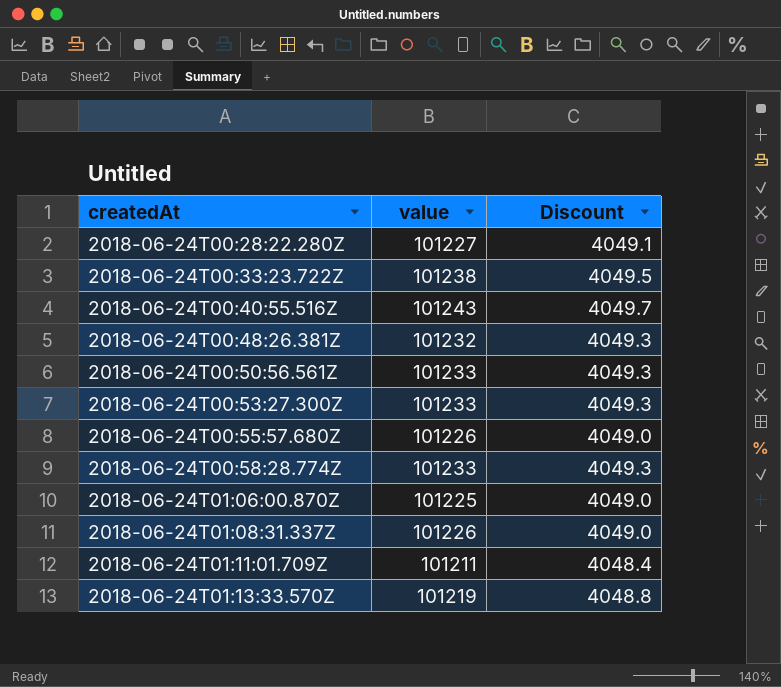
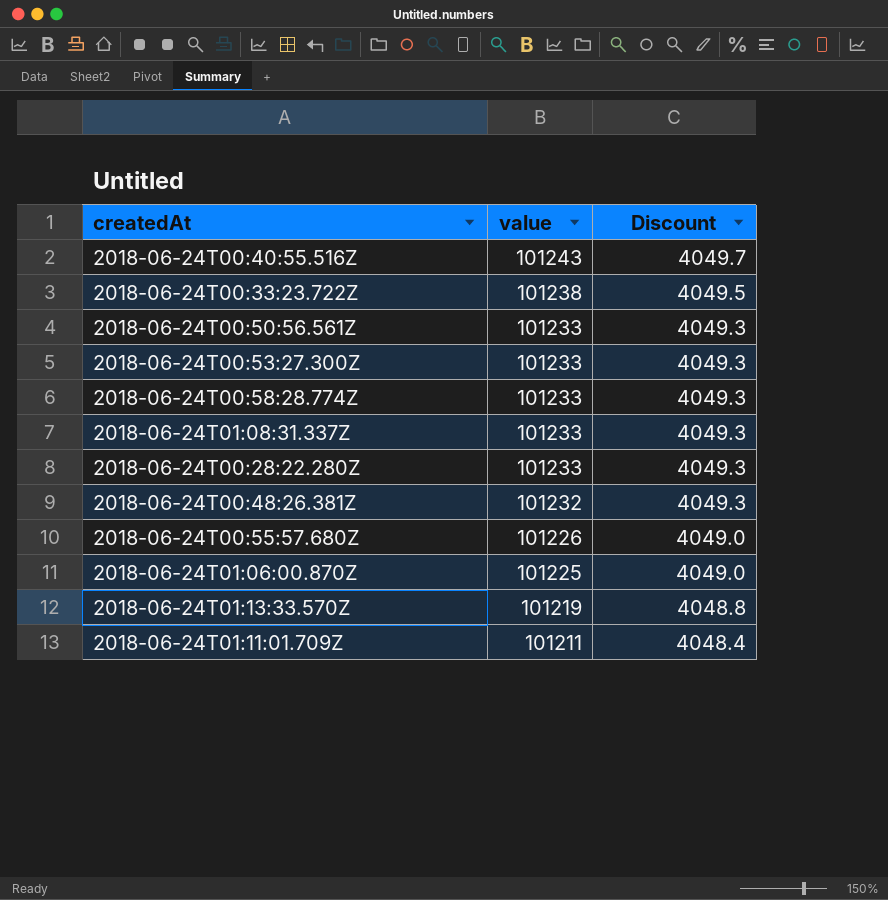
row order: createdAt ascending -> value descending
2018-06-24T01:08:31.337Z | value: 101226 -> 101233
2018-06-24T01:08:31.337Z | Discount: 4049.0 -> 4049.3
2018-06-24T00:28:22.280Z | value: 101227 -> 101233
2018-06-24T00:28:22.280Z | Discount: 4049.1 -> 4049.3

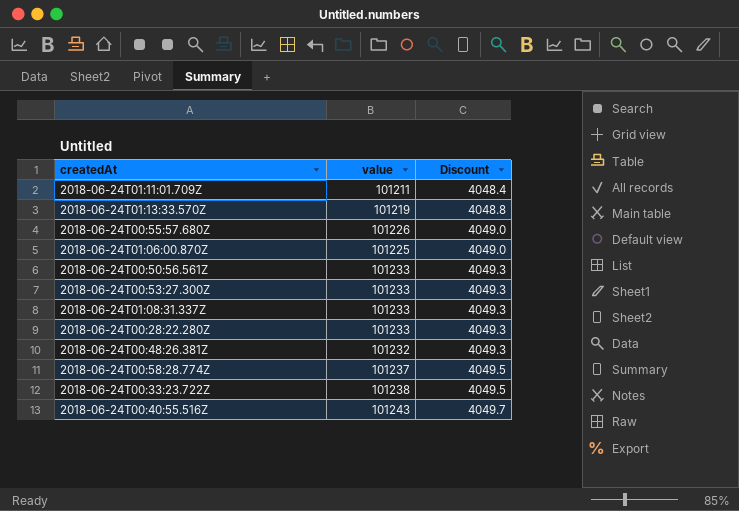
row order: value descending -> Discount ascending
2018-06-24T00:58:28.774Z | value: 101233 -> 101237
2018-06-24T00:58:28.774Z | Discount: 4049.3 -> 4049.5

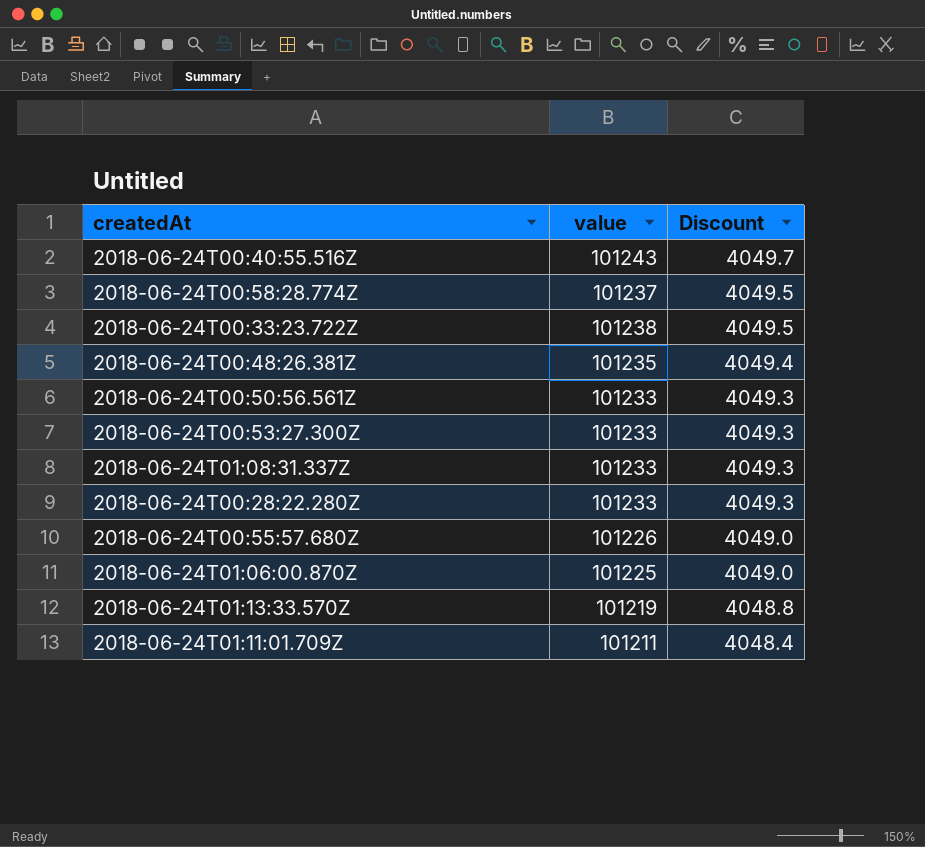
row order: Discount ascending -> Discount descending
2018-06-24T00:48:26.381Z | value: 101232 -> 101235
2018-06-24T00:48:26.381Z | Discount: 4049.3 -> 4049.4

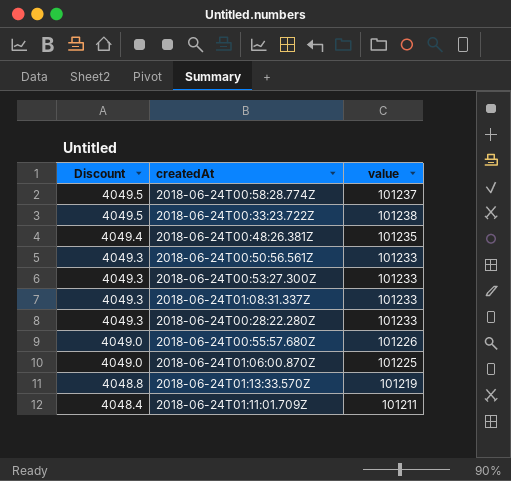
column Discount | position: 3 -> 1
row 2018-06-24T00:40:55.516Z: 101243 | 4049.7 -> none

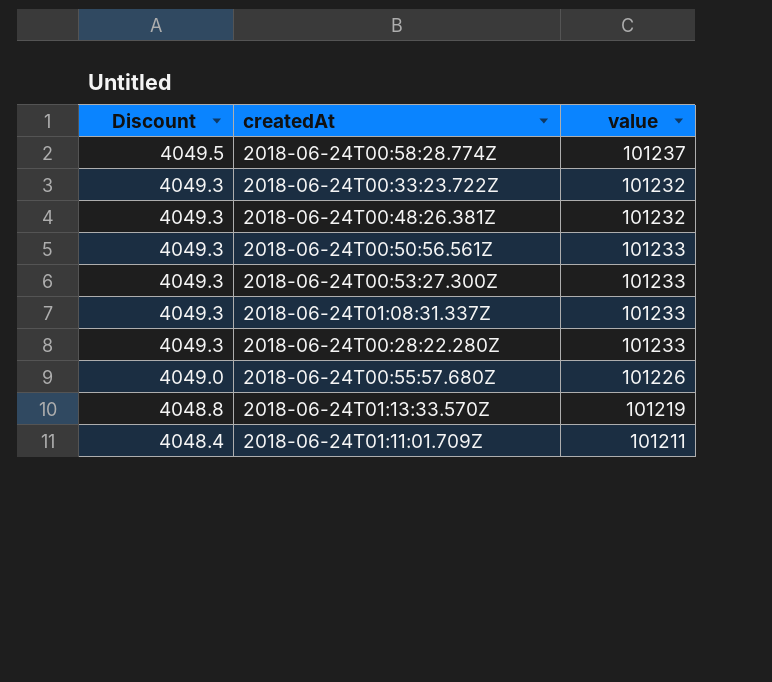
row 2018-06-24T01:06:00.870Z: 4049.0 | 101225 -> none
2018-06-24T00:33:23.722Z | Discount: 4049.5 -> 4049.3
2018-06-24T00:33:23.722Z | value: 101238 -> 101232
2018-06-24T00:48:26.381Z | Discount: 4049.4 -> 4049.3
2018-06-24T00:48:26.381Z | value: 101235 -> 101232

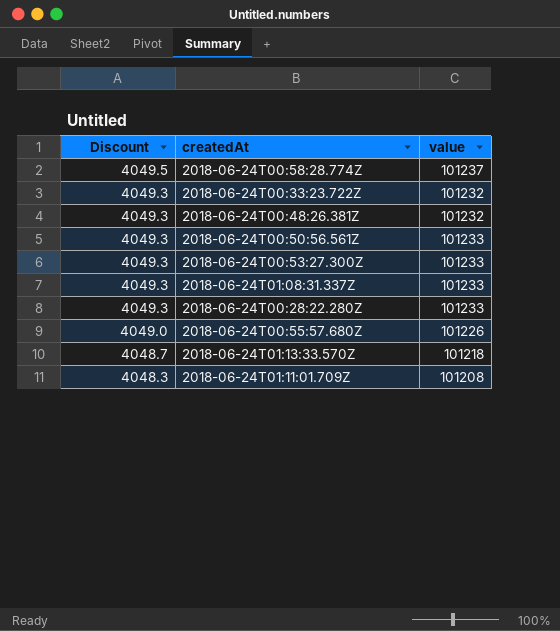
2018-06-24T01:13:33.570Z | Discount: 4048.8 -> 4048.7
2018-06-24T01:13:33.570Z | value: 101219 -> 101218
2018-06-24T01:11:01.709Z | Discount: 4048.4 -> 4048.3
2018-06-24T01:11:01.709Z | value: 101211 -> 101208

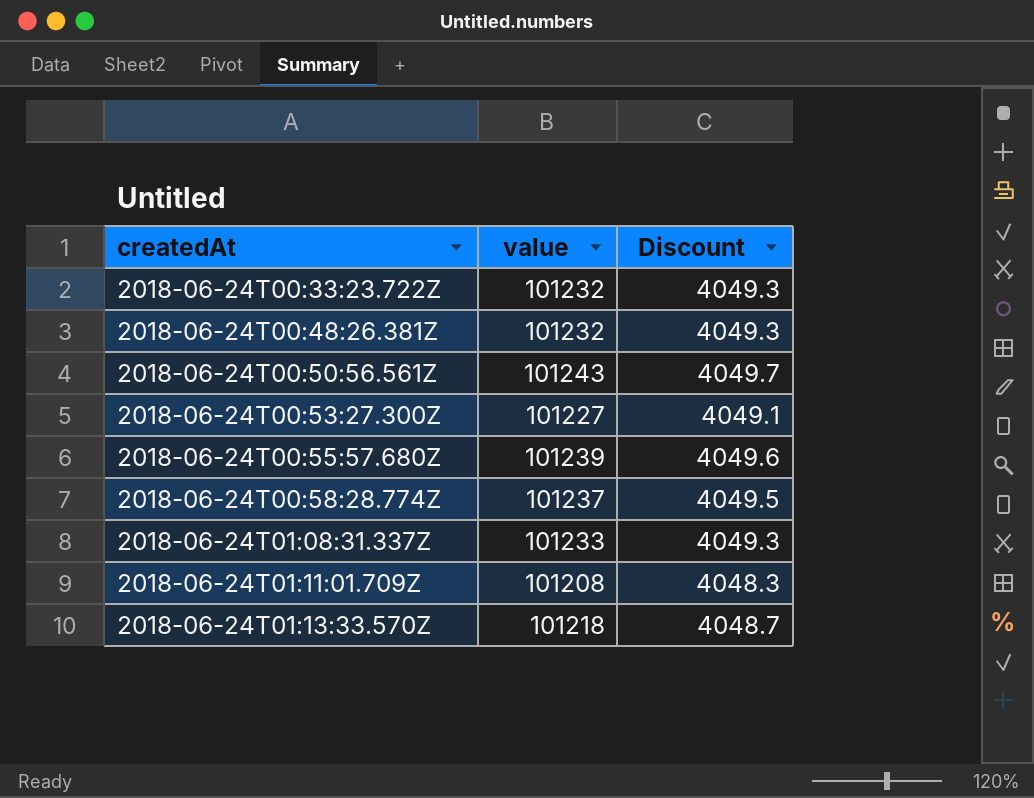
row order: Discount descending -> createdAt ascending
column Discount | position: 1 -> 3
row 2018-06-24T00:28:22.280Z: 4049.3 | 101233 -> none
2018-06-24T00:50:56.561Z | value: 101233 -> 101243
2018-06-24T00:50:56.561Z | Discount: 4049.3 -> 4049.7
2018-06-24T00:53:27.300Z | value: 101233 -> 101227
2018-06-24T00:53:27.300Z | Discount: 4049.3 -> 4049.1
2018-06-24T00:55:57.680Z | value: 101226 -> 101239
2018-06-24T00:55:57.680Z | Discount: 4049.0 -> 4049.6

